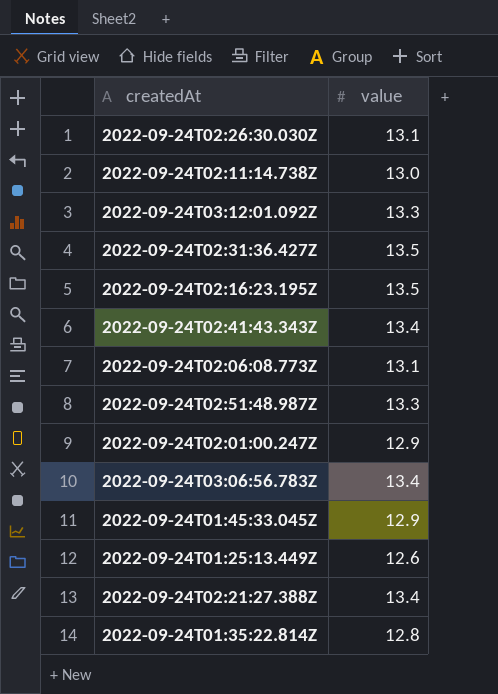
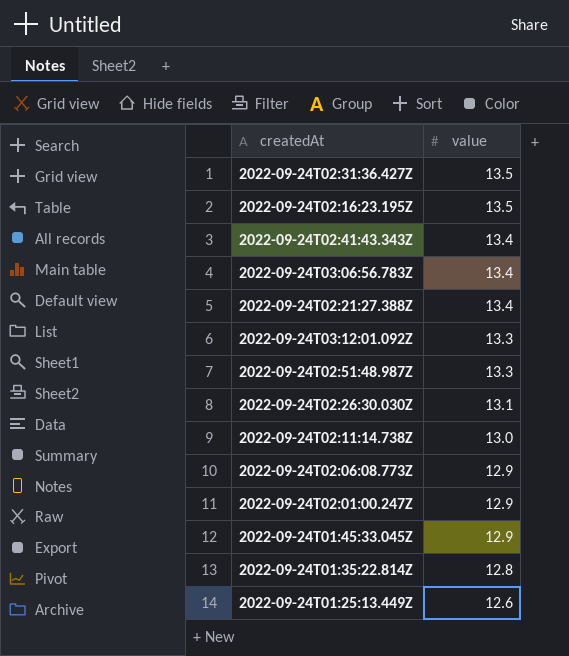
row order: none -> value descending
2022-09-24T02:06:08.773Z | value: 13.1 -> 12.9

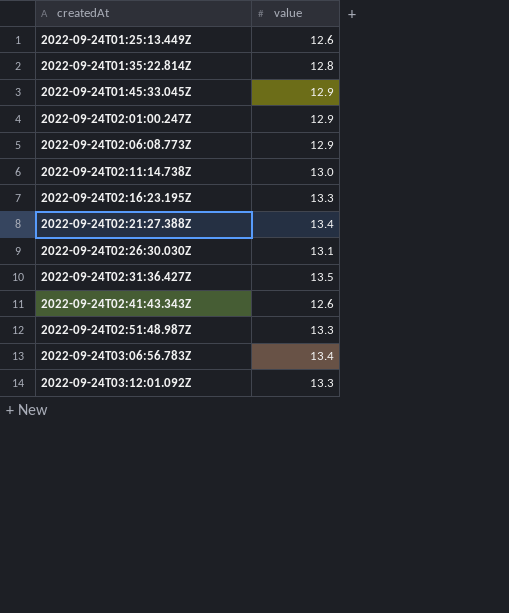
row order: value descending -> createdAt ascending
2022-09-24T02:16:23.195Z | value: 13.5 -> 13.3
2022-09-24T02:41:43.343Z | value: 13.4 -> 12.6

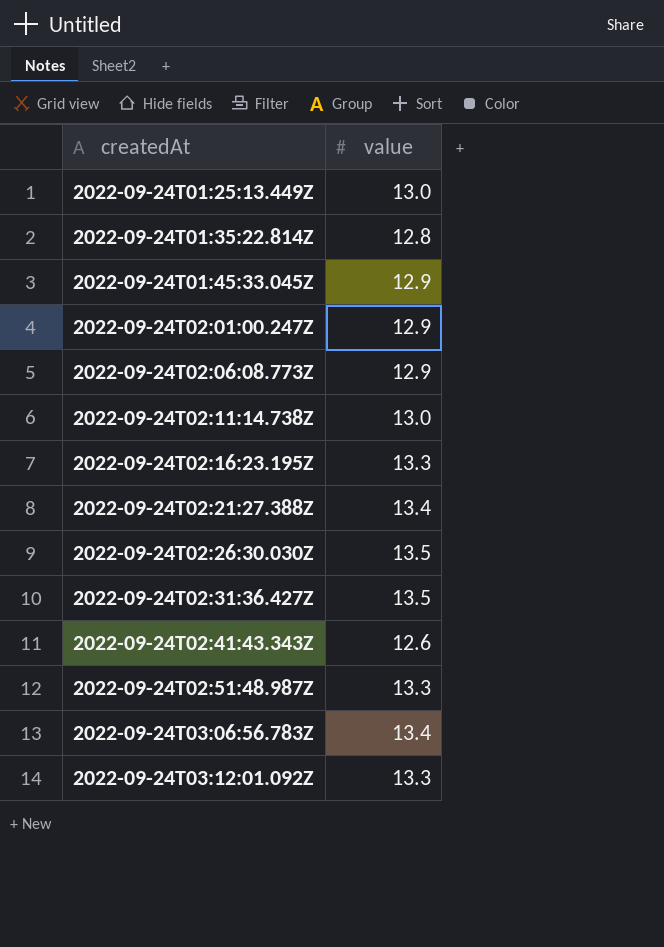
2022-09-24T01:25:13.449Z | value: 12.6 -> 13.0
2022-09-24T02:26:30.030Z | value: 13.1 -> 13.5

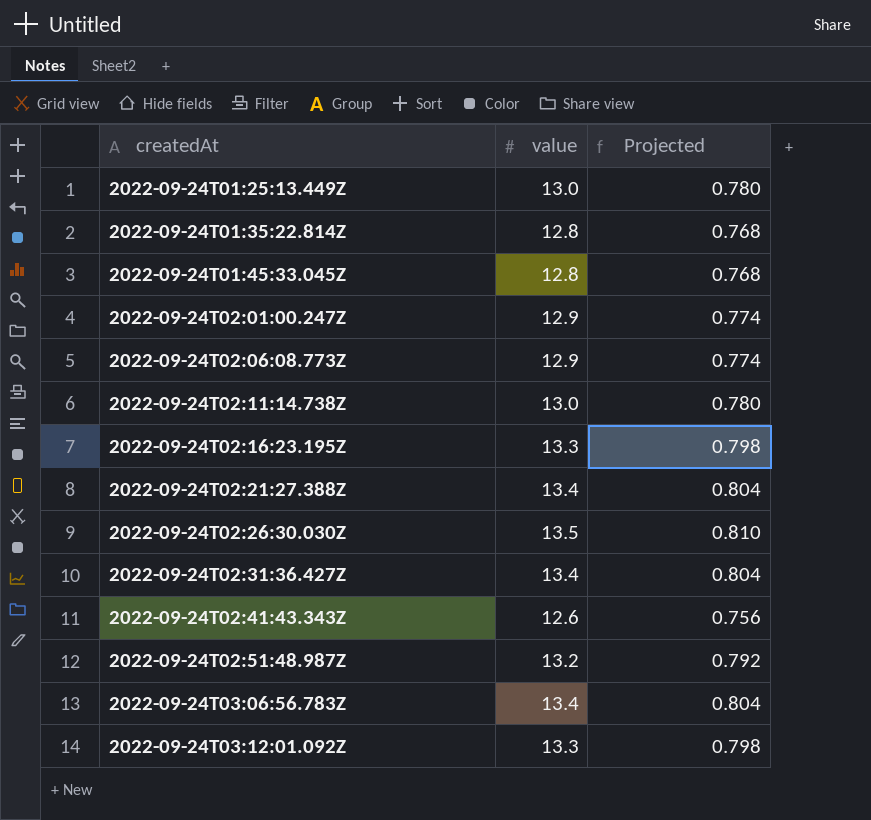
column Projected | formula: none -> [value] * 0.06
2022-09-24T01:45:33.045Z | value: 12.9 -> 12.8
2022-09-24T02:31:36.427Z | value: 13.5 -> 13.4
2022-09-24T02:51:48.987Z | value: 13.3 -> 13.2

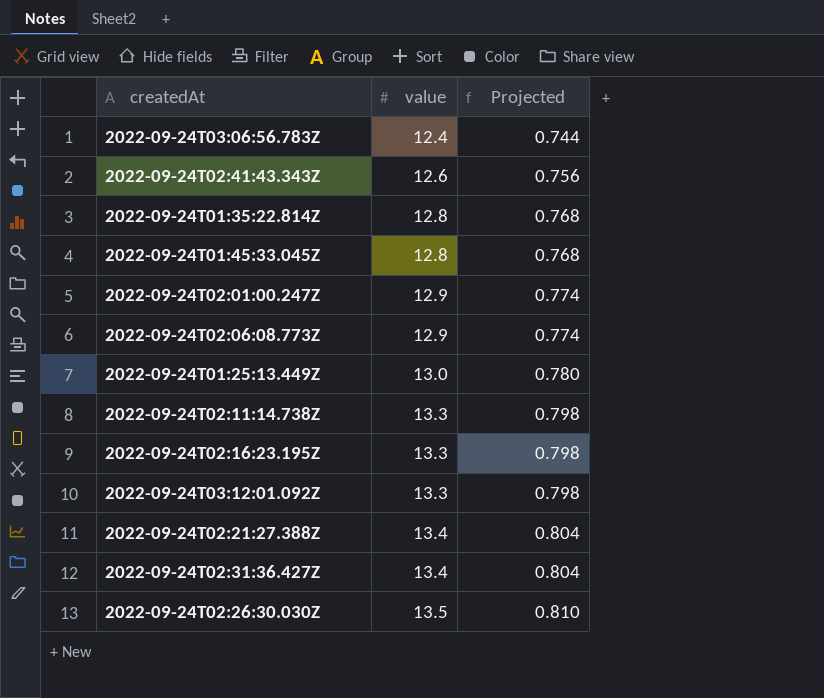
row order: createdAt ascending -> value ascending
row 2022-09-24T02:51:48.987Z: 13.2 | 0.792 -> none
2022-09-24T03:06:56.783Z | value: 13.4 -> 12.4
2022-09-24T03:06:56.783Z | Projected: 0.804 -> 0.744
2022-09-24T02:11:14.738Z | value: 13.0 -> 13.3
2022-09-24T02:11:14.738Z | Projected: 0.780 -> 0.798

